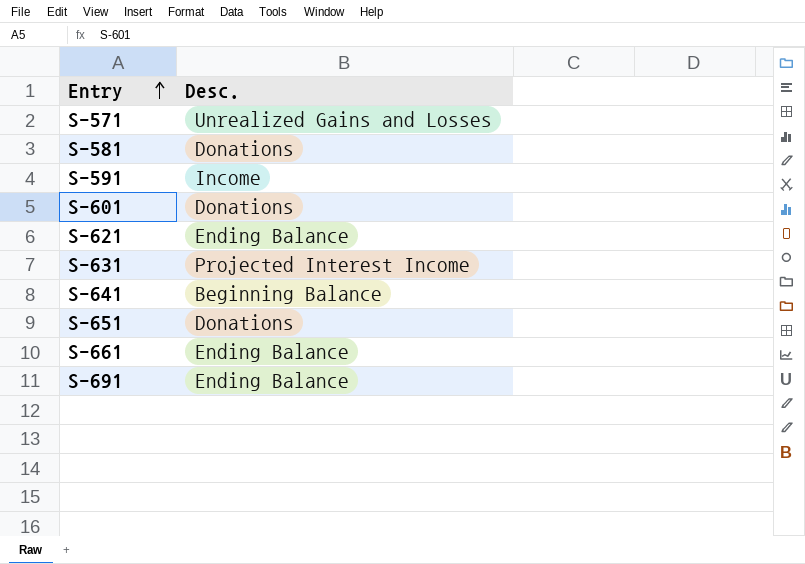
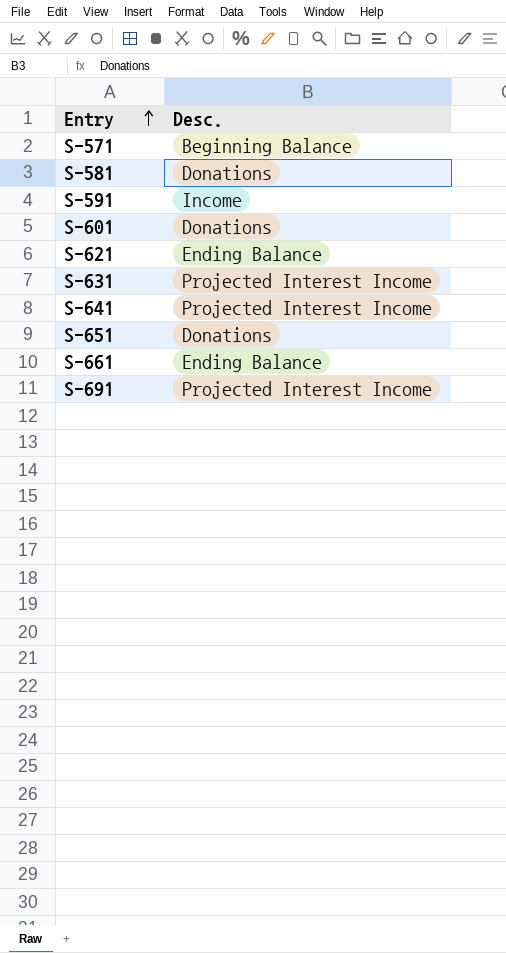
S-571 | Desc.: Unrealized Gains and Losses -> Beginning Balance
S-641 | Desc.: Beginning Balance -> Projected Interest Income
S-691 | Desc.: Ending Balance -> Projected Interest Income

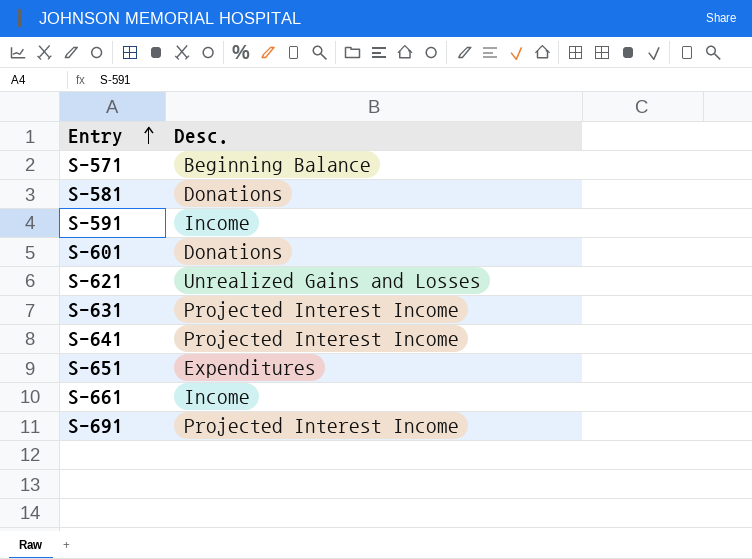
S-621 | Desc.: Ending Balance -> Unrealized Gains and Losses
S-651 | Desc.: Donations -> Expenditures
S-661 | Desc.: Ending Balance -> Income

